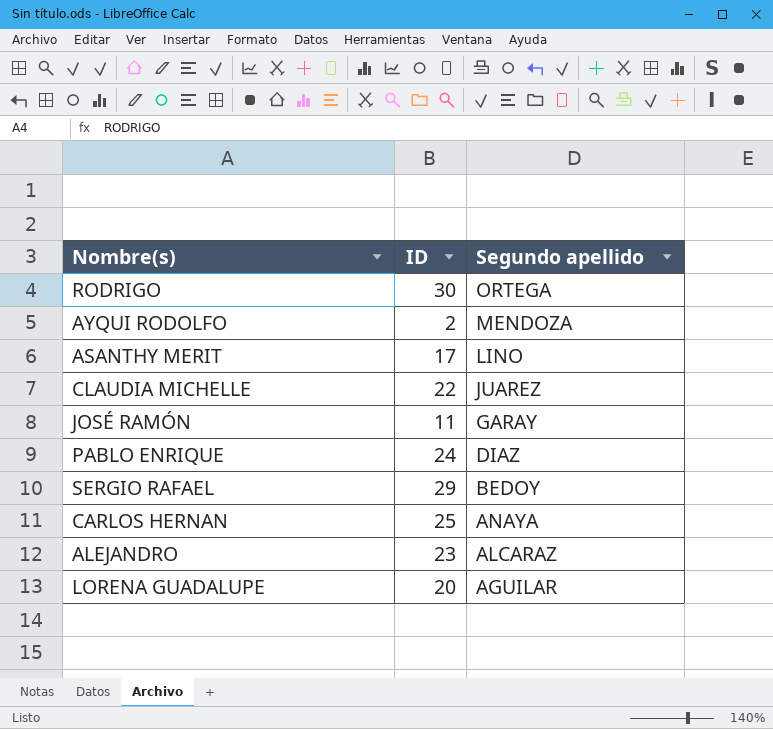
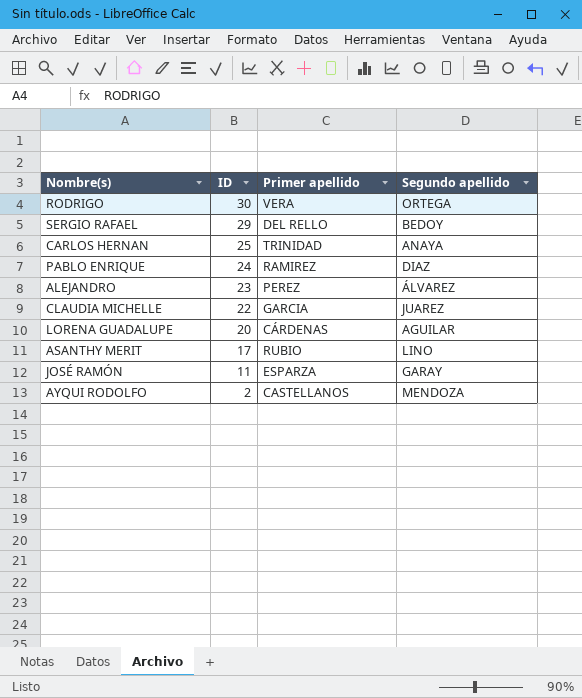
row order: Segundo apellido descending -> ID descending
column Primer apellido | position: none -> 3
ALEJANDRO | Segundo apellido: ALCARAZ -> ÁLVAREZ

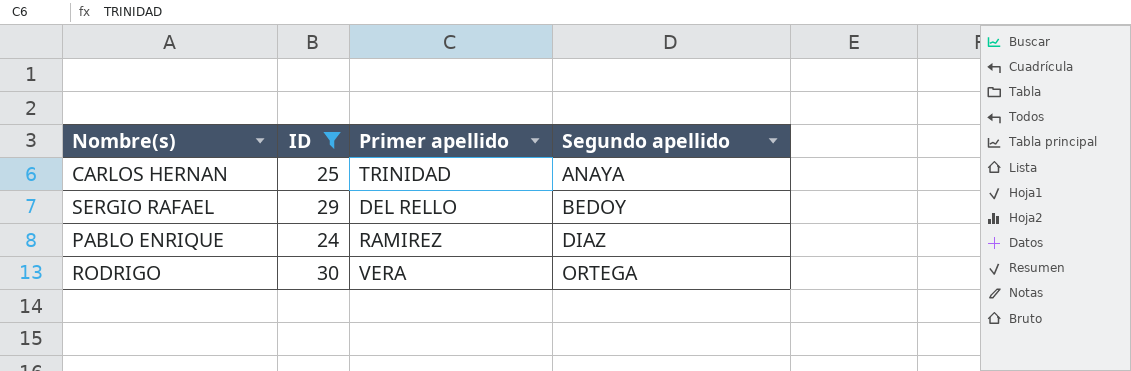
filter: none -> ID >= 24
row order: ID descending -> Segundo apellido ascending

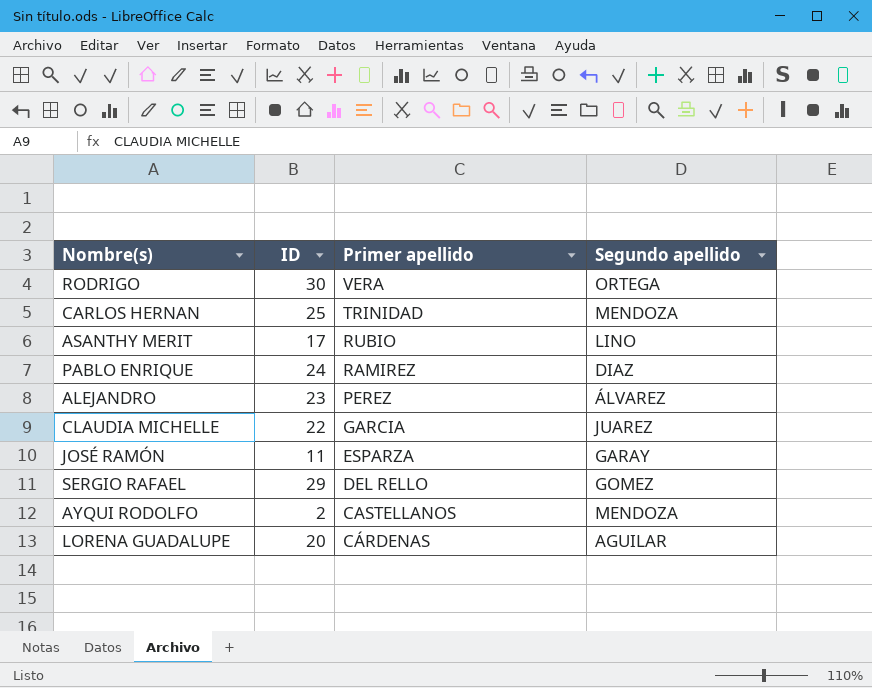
filter: ID >= 24 -> none
row order: Segundo apellido ascending -> Primer apellido descending
CARLOS HERNAN | Segundo apellido: ANAYA -> MENDOZA
SERGIO RAFAEL | Segundo apellido: BEDOY -> GOMEZ

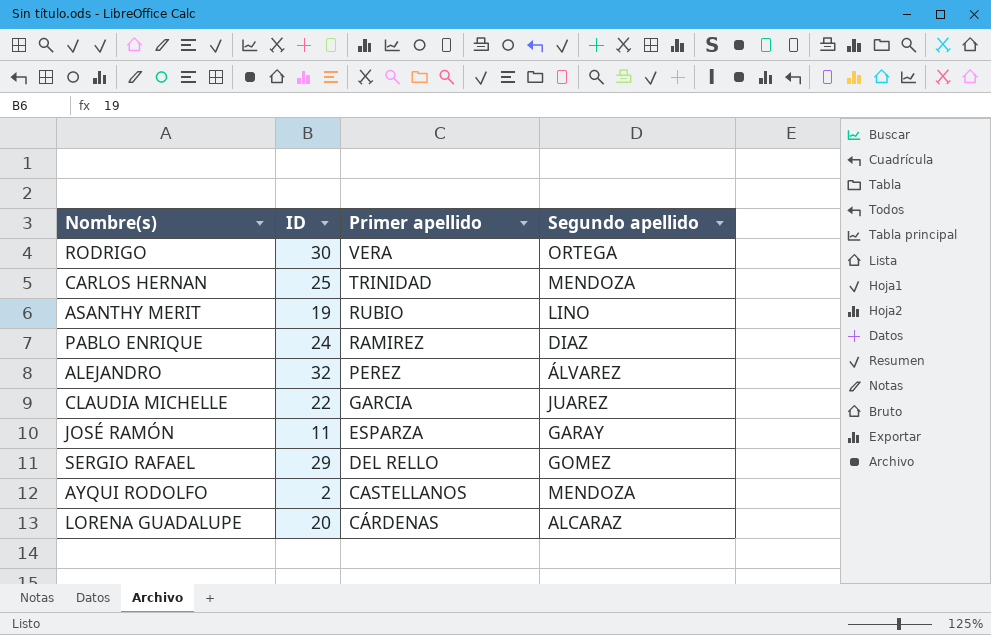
ASANTHY MERIT | ID: 17 -> 19
ALEJANDRO | ID: 23 -> 32
LORENA GUADALUPE | Segundo apellido: AGUILAR -> ALCARAZ

